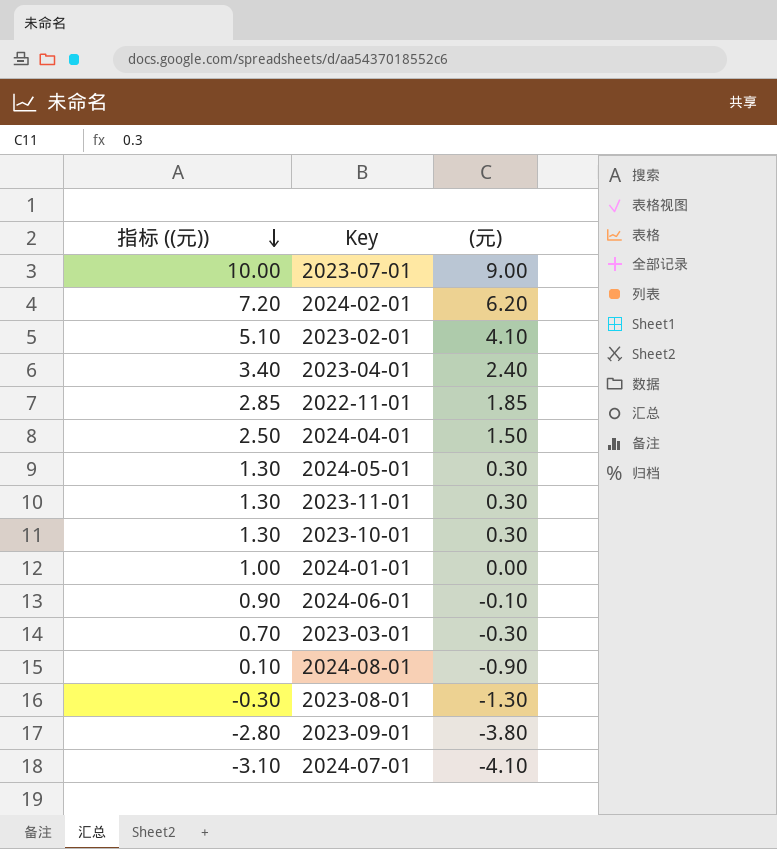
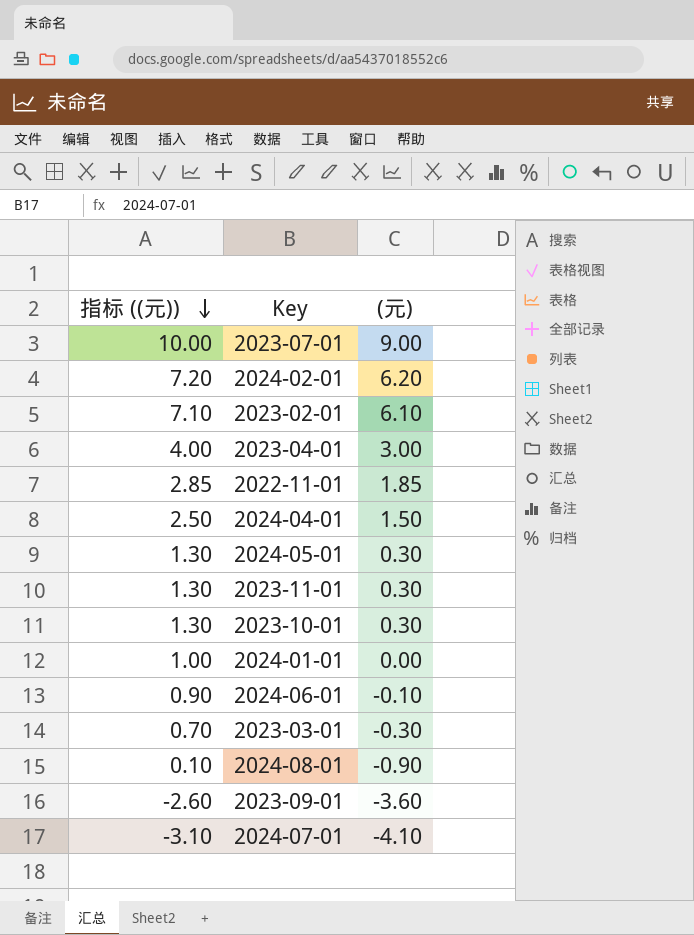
row 2023-08-01: -0.30 | -1.30 -> none
2023-02-01 | 指标 ((元)): 5.10 -> 7.10
2023-02-01 | (元): 4.10 -> 6.10
2023-04-01 | 指标 ((元)): 3.40 -> 4.00
2023-04-01 | (元): 2.40 -> 3.00
2023-09-01 | 指标 ((元)): -2.80 -> -2.60
2023-09-01 | (元): -3.80 -> -3.60

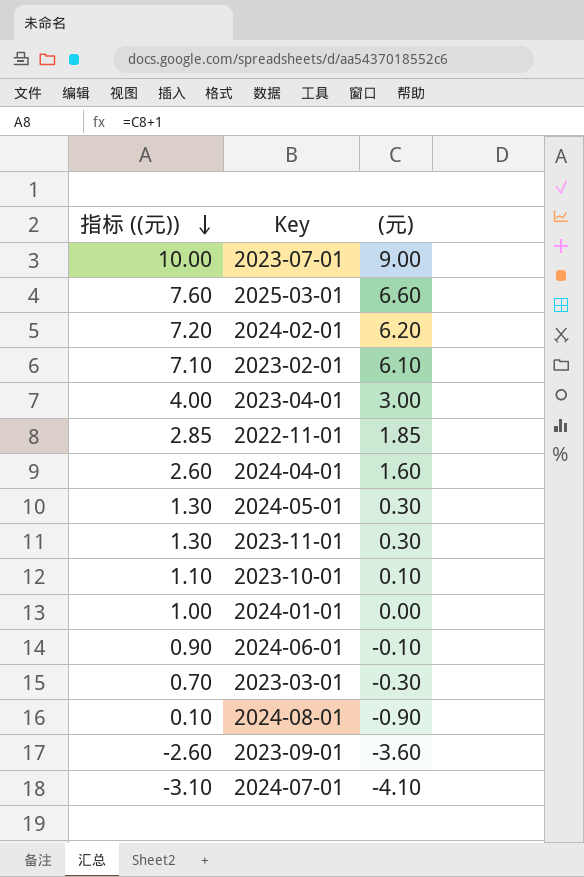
row 2025-03-01: none -> 7.60 | 6.60
2024-04-01 | 指标 ((元)): 2.50 -> 2.60
2024-04-01 | (元): 1.50 -> 1.60
2023-10-01 | 指标 ((元)): 1.30 -> 1.10
2023-10-01 | (元): 0.30 -> 0.10

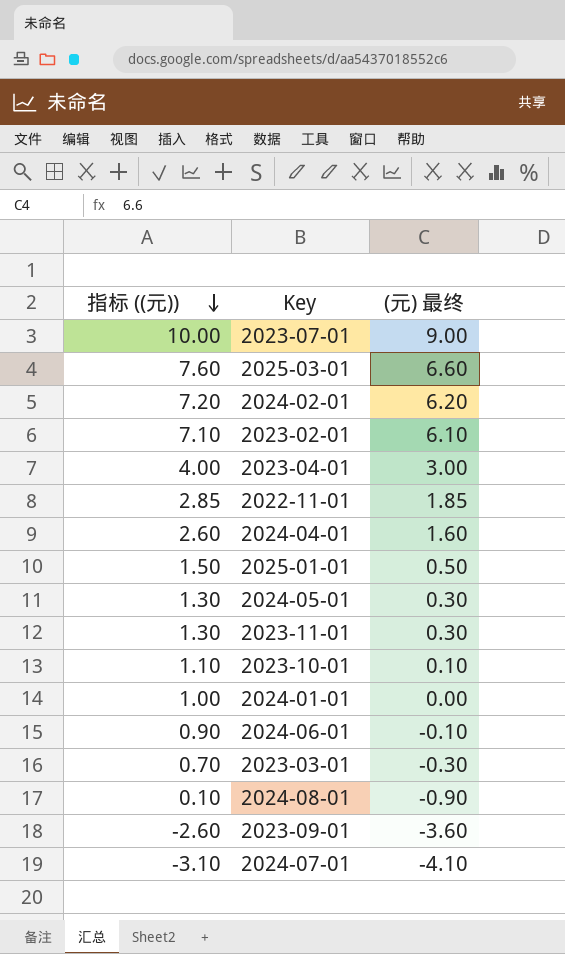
column name: (元) -> (元) 最终
row 2025-01-01: none -> 1.50 | 0.50

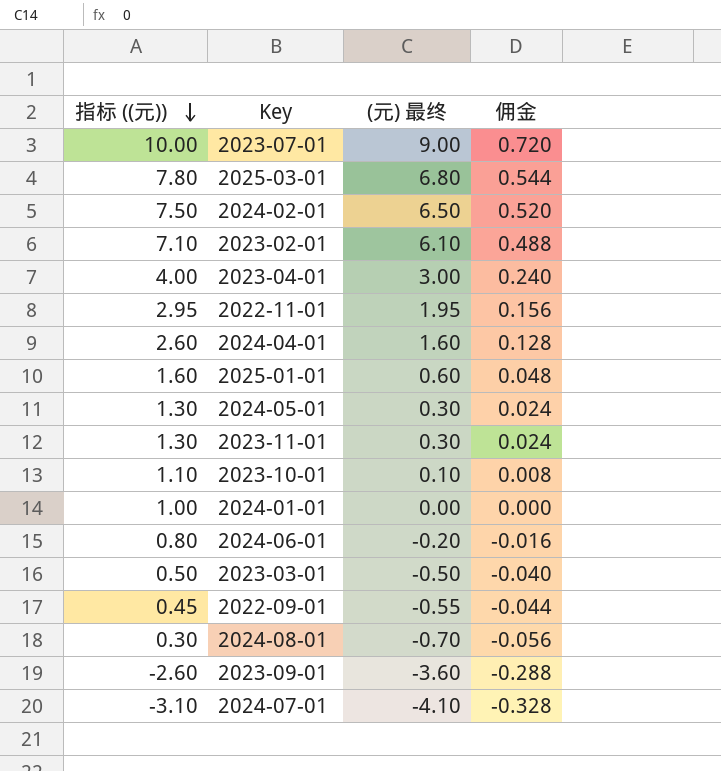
column 佣金 | formula: none -> [(元) 最终] * 0.08
2025-03-01 | 指标 ((元)): 7.60 -> 7.80
2025-03-01 | (元) 最终: 6.60 -> 6.80
2024-02-01 | 指标 ((元)): 7.20 -> 7.50
2024-02-01 | (元) 最终: 6.20 -> 6.50
2022-11-01 | 指标 ((元)): 2.85 -> 2.95
2022-11-01 | (元) 最终: 1.85 -> 1.95
2025-01-01 | 指标 ((元)): 1.50 -> 1.60
2025-01-01 | (元) 最终: 0.50 -> 0.60
2024-06-01 | 指标 ((元)): 0.90 -> 0.80
2024-06-01 | (元) 最终: -0.10 -> -0.20
2023-03-01 | 指标 ((元)): 0.70 -> 0.50
2023-03-01 | (元) 最终: -0.30 -> -0.50
row 2022-09-01: none -> 0.45 | -0.55 | -0.044
2024-08-01 | 指标 ((元)): 0.10 -> 0.30
2024-08-01 | (元) 最终: -0.90 -> -0.70

